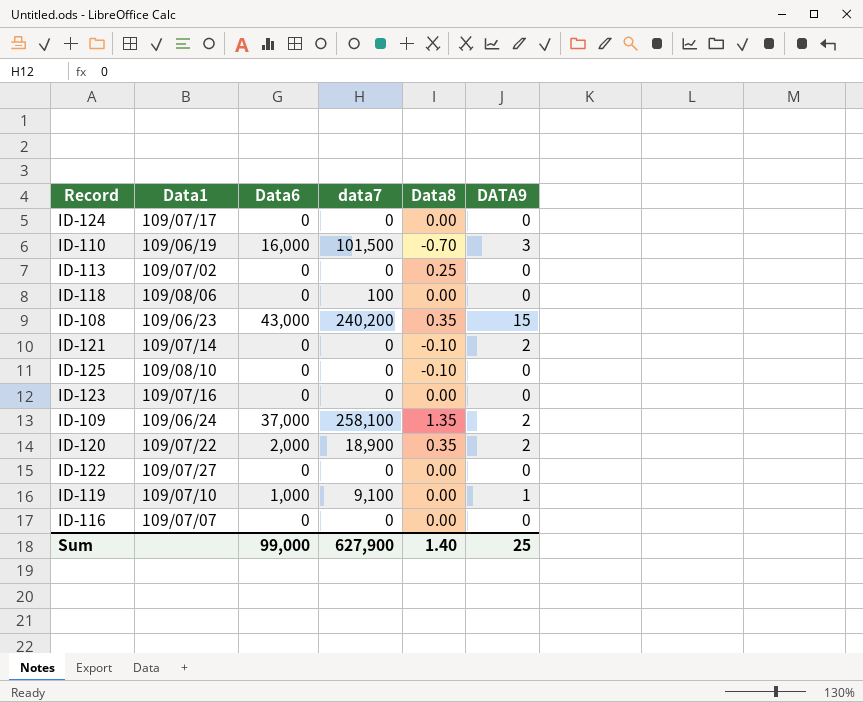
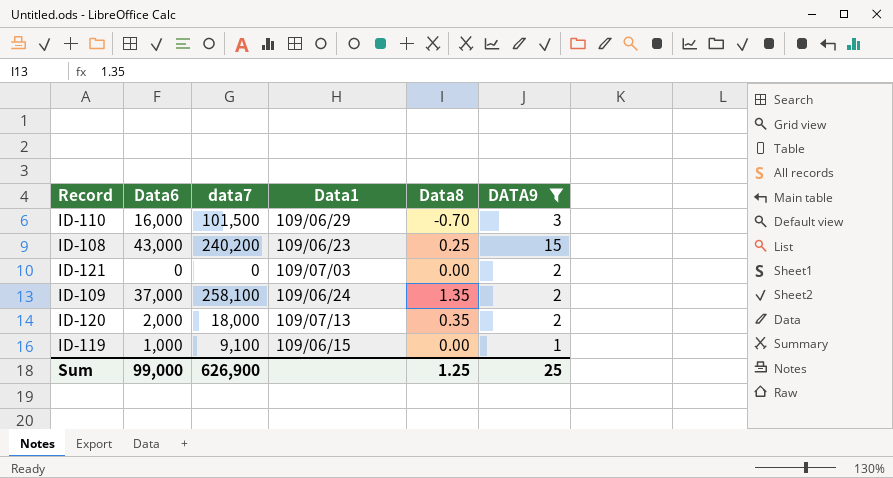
filter: none -> DATA9 != 0
column Data1 | position: 2 -> 4
ID-110 | Data1: 109/06/19 -> 109/06/29
ID-108 | Data8: 0.35 -> 0.25
ID-121 | Data1: 109/07/14 -> 109/07/03
ID-121 | Data8: -0.10 -> 0.00
ID-120 | data7: 18,900 -> 18,000
ID-120 | Data1: 109/07/22 -> 109/07/13
ID-119 | Data1: 109/07/10 -> 109/06/15
Sum | data7: 627,900 -> 626,900
Sum | Data8: 1.40 -> 1.25

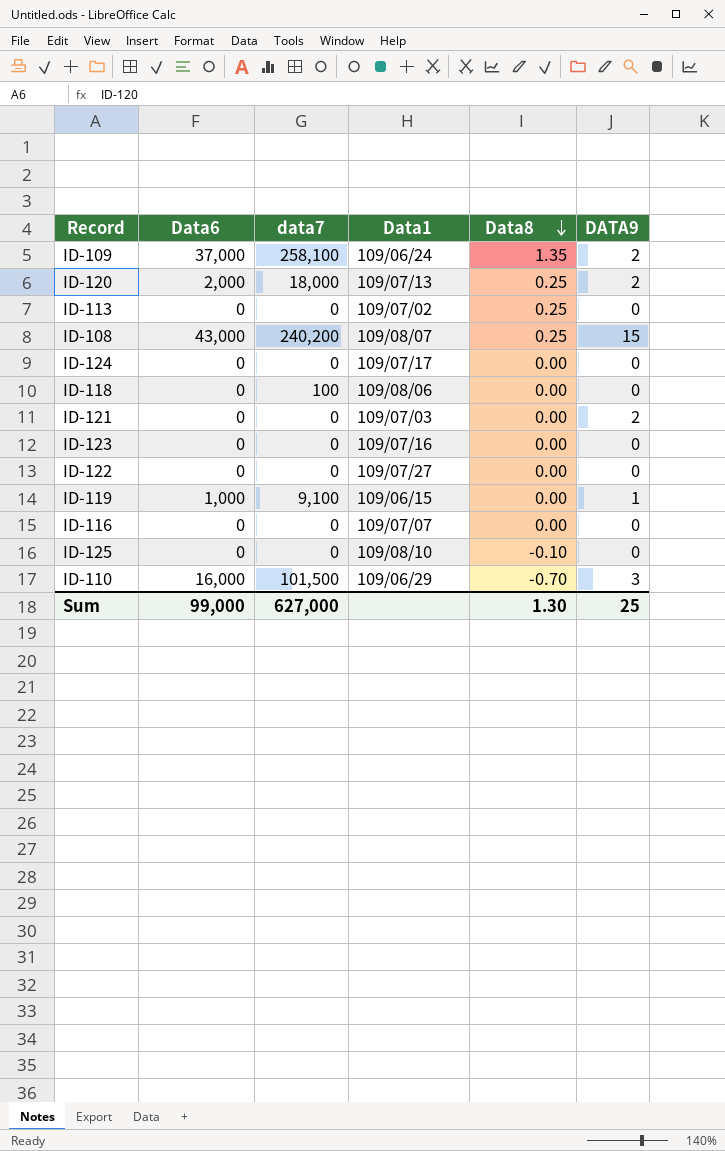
filter: DATA9 != 0 -> none
row order: none -> Data8 descending
ID-120 | Data8: 0.35 -> 0.25
ID-108 | Data1: 109/06/23 -> 109/08/07
Sum | data7: 626,900 -> 627,000
Sum | Data8: 1.25 -> 1.30

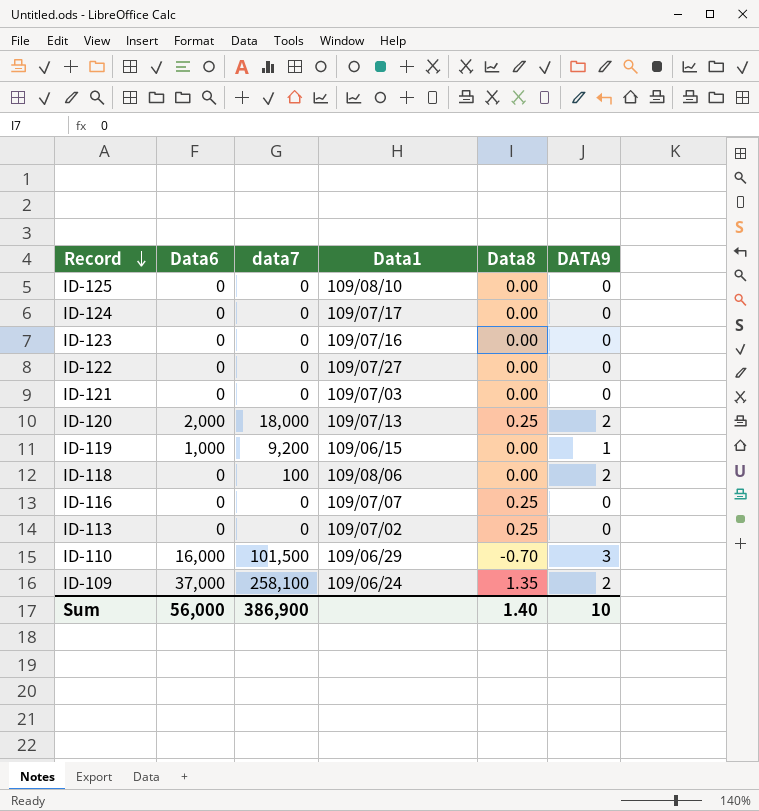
row order: Data8 descending -> Record descending
row ID-108: 43,000 | 240,200 | 109/08/07 | 0.25 | 15 -> none
ID-125 | Data8: -0.10 -> 0.00
ID-121 | DATA9: 2 -> 0
ID-119 | data7: 9,100 -> 9,200
ID-118 | DATA9: 0 -> 2
ID-116 | Data8: 0.00 -> 0.25
Sum | Data6: 99,000 -> 56,000
Sum | data7: 627,000 -> 386,900
Sum | Data8: 1.30 -> 1.40
Sum | DATA9: 25 -> 10

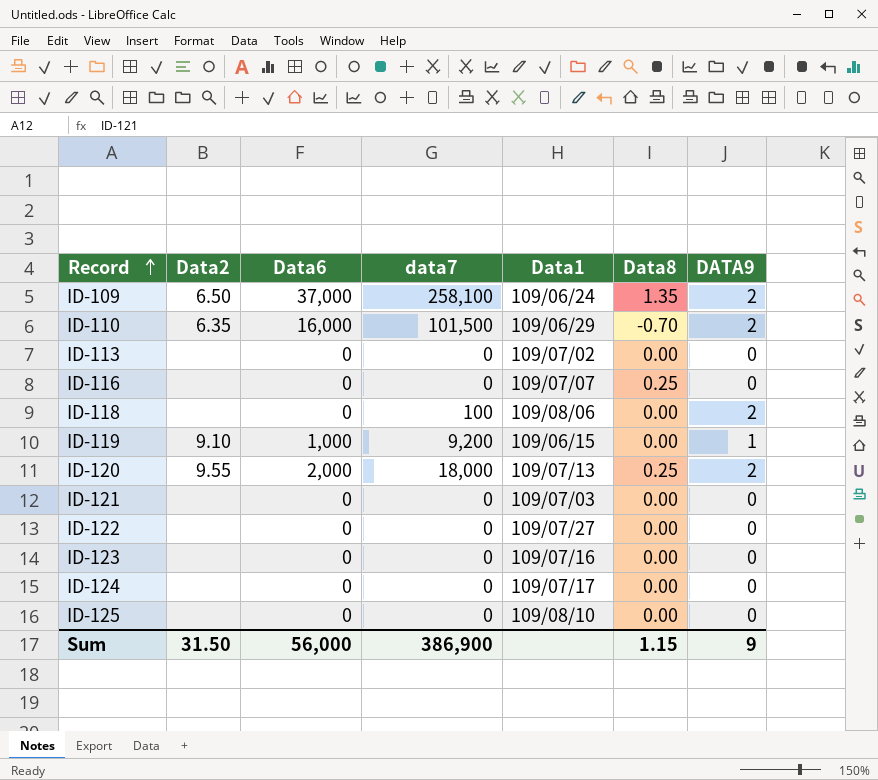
row order: Record descending -> Record ascending
column Data2 | position: none -> 2
ID-110 | DATA9: 3 -> 2
ID-113 | Data8: 0.25 -> 0.00
Sum | Data8: 1.40 -> 1.15
Sum | DATA9: 10 -> 9

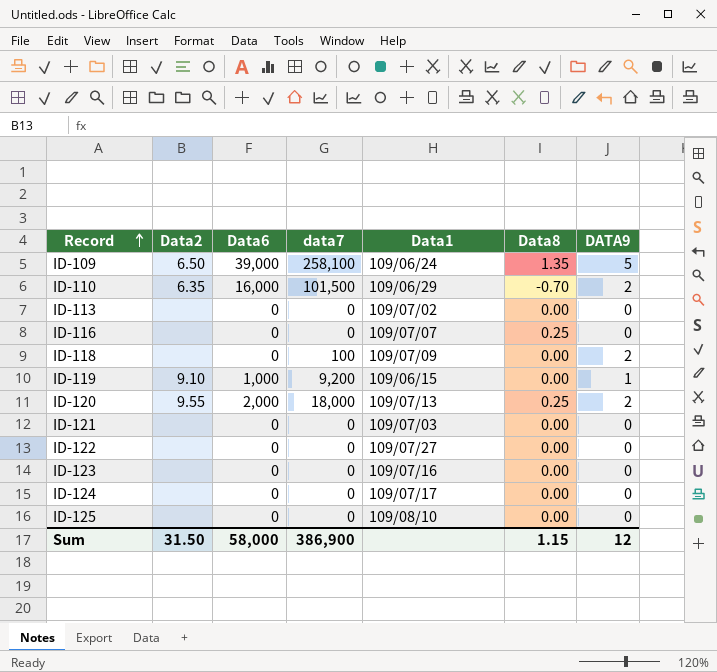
ID-109 | Data6: 37,000 -> 39,000
ID-109 | DATA9: 2 -> 5
ID-118 | Data1: 109/08/06 -> 109/07/09
Sum | Data6: 56,000 -> 58,000
Sum | DATA9: 9 -> 12

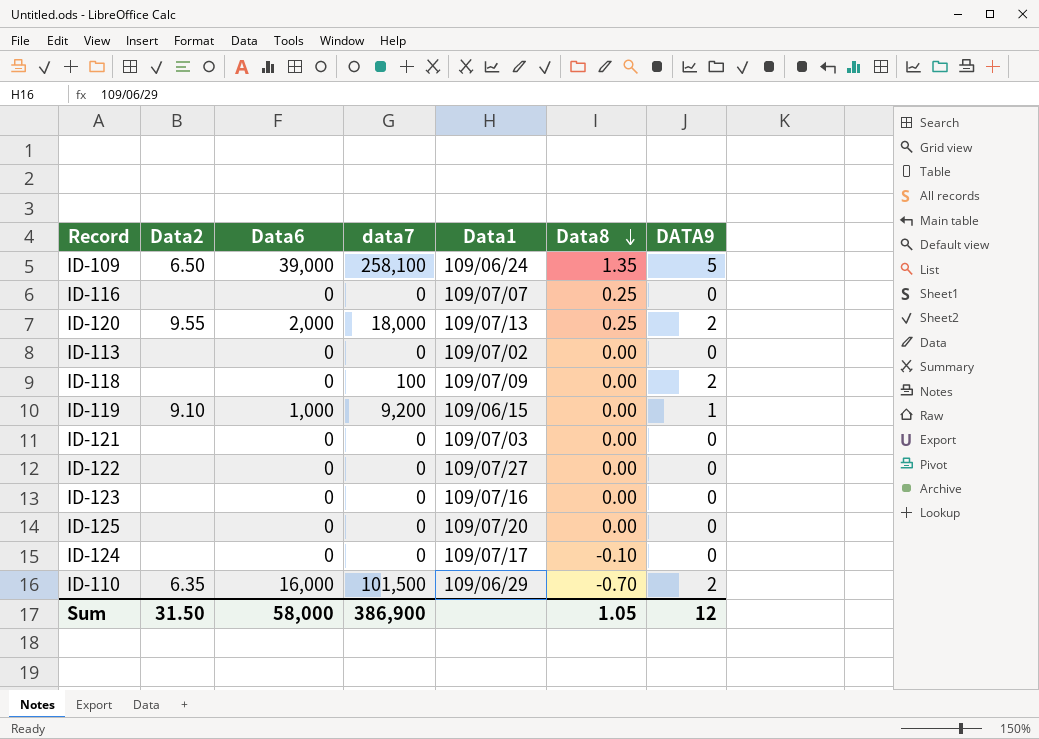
row order: Record ascending -> Data8 descending
ID-125 | Data1: 109/08/10 -> 109/07/20
ID-124 | Data8: 0.00 -> -0.10
Sum | Data8: 1.15 -> 1.05

